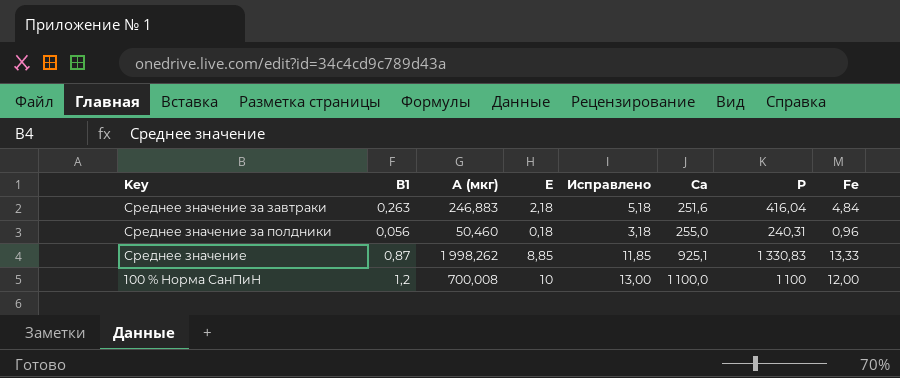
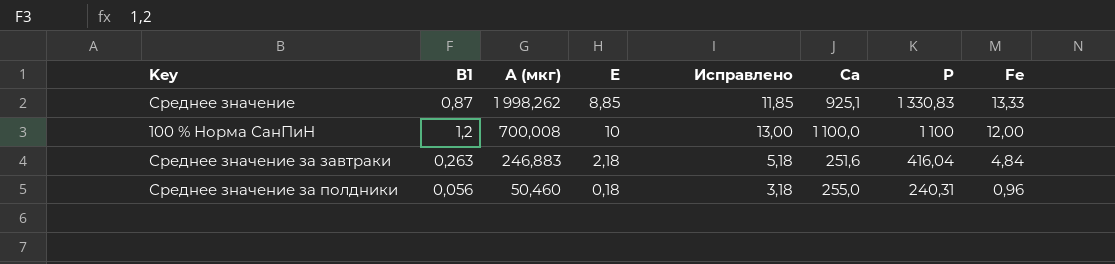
row order: Са ascending -> А (мкг) descending

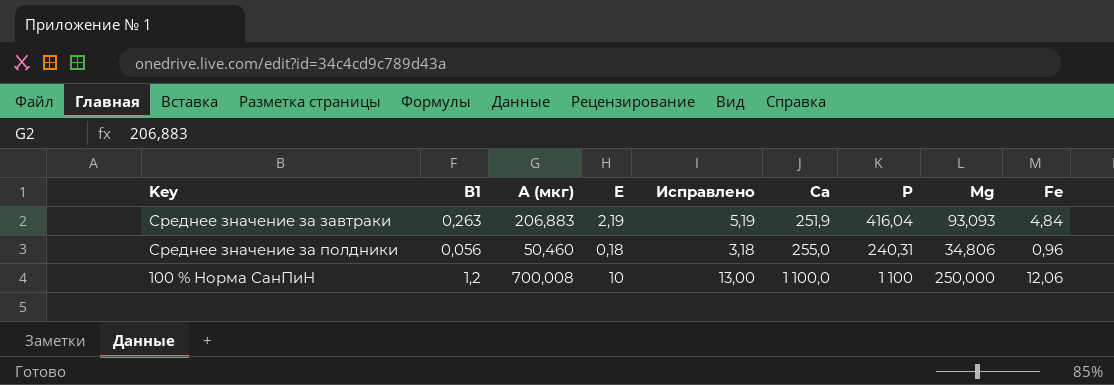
row order: А (мкг) descending -> Са ascending
column Mg | position: none -> 8
row Среднее значение: 0,87 | 1 998,262 | 8,85 | 11,85 | 925,1 | 1 330,83 | 13,33 -> none
Среднее значение за завтраки | А (мкг): 246,883 -> 206,883
Среднее значение за завтраки | Е: 2,18 -> 2,19
Среднее значение за завтраки | Исправлено: 5,18 -> 5,19
Среднее значение за завтраки | Са: 251,6 -> 251,9
100 % Норма СанПиН | Fe: 12,00 -> 12,06

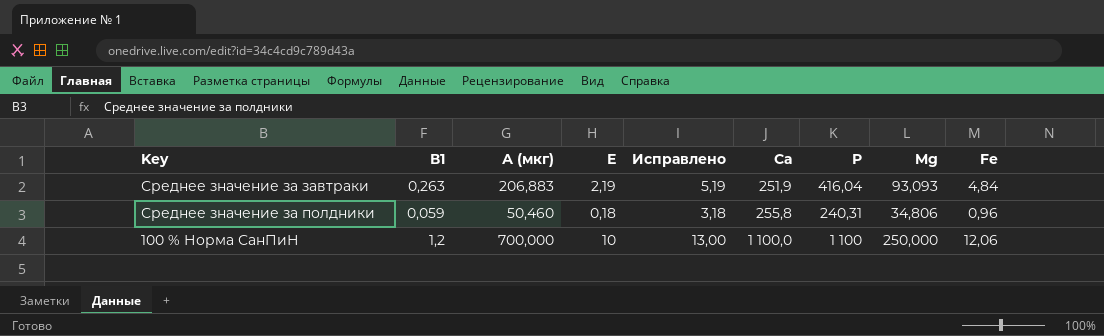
Среднее значение за полдники | В1: 0,056 -> 0,059
Среднее значение за полдники | Са: 255,0 -> 255,8
100 % Норма СанПиН | А (мкг): 700,008 -> 700,000

